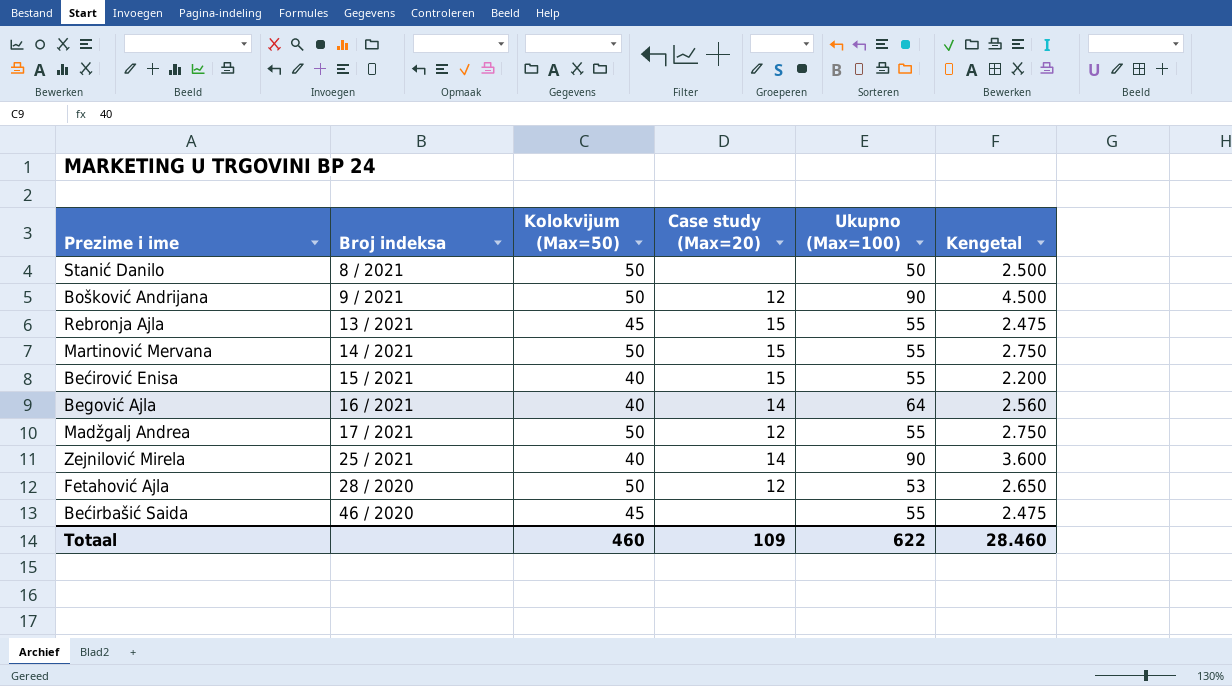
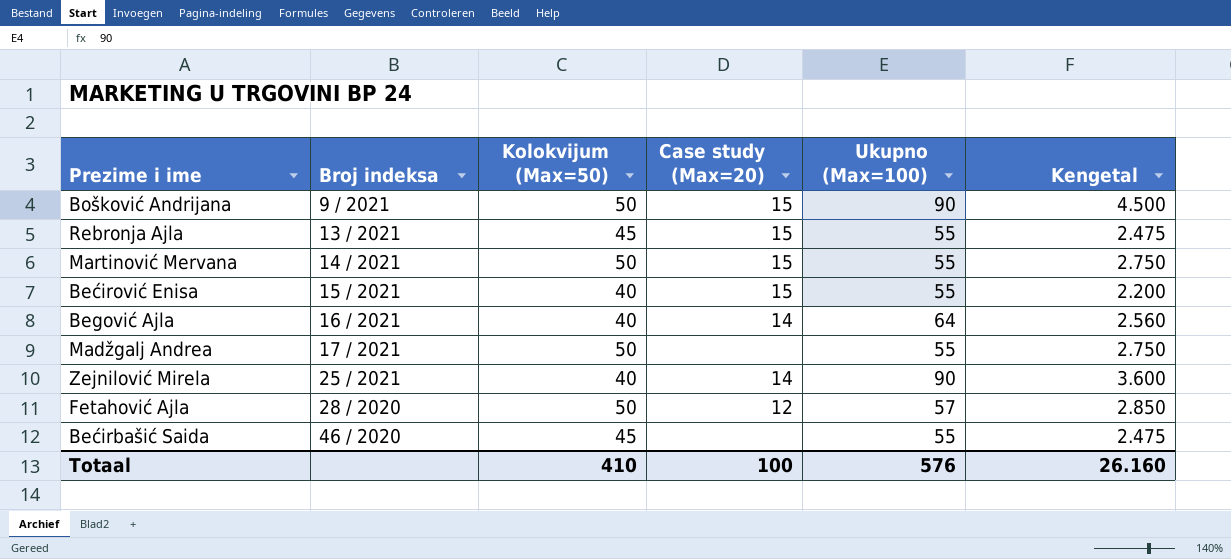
row Stanić Danilo: 8 / 2021 | 50 | none | 50 | 2.500 -> none
Bošković Andrijana | Case study (Max=20): 12 -> 15
Madžgalj Andrea | Case study (Max=20): 12 -> none
Fetahović Ajla | Ukupno (Max=100): 53 -> 57
Fetahović Ajla | Kengetal: 2.650 -> 2.850
Totaal | Kolokvijum (Max=50): 460 -> 410
Totaal | Case study (Max=20): 109 -> 100
Totaal | Ukupno (Max=100): 622 -> 576
Totaal | Kengetal: 28.460 -> 26.160

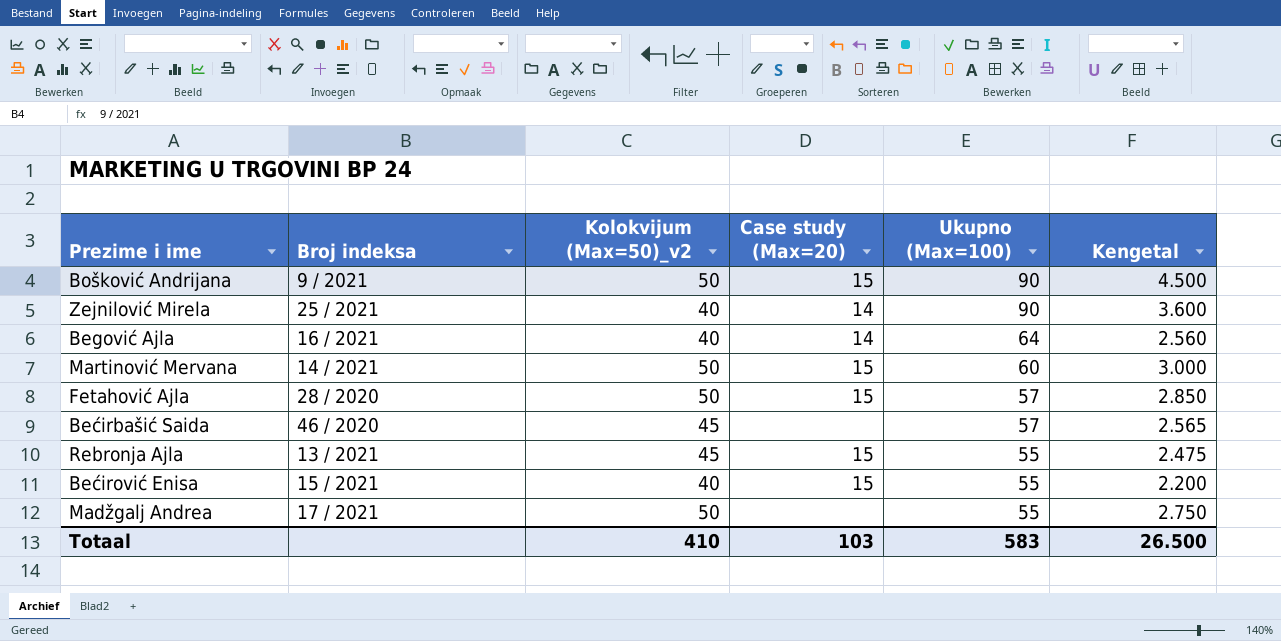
row order: Broj indeksa ascending -> Ukupno (Max=100) descending
column name: Kolokvijum (Max=50) -> Kolokvijum (Max=50)_v2
Martinović Mervana | Ukupno (Max=100): 55 -> 60
Martinović Mervana | Kengetal: 2.750 -> 3.000
Fetahović Ajla | Case study (Max=20): 12 -> 15
Bećirbašić Saida | Ukupno (Max=100): 55 -> 57
Bećirbašić Saida | Kengetal: 2.475 -> 2.565
Totaal | Case study (Max=20): 100 -> 103
Totaal | Ukupno (Max=100): 576 -> 583
Totaal | Kengetal: 26.160 -> 26.500

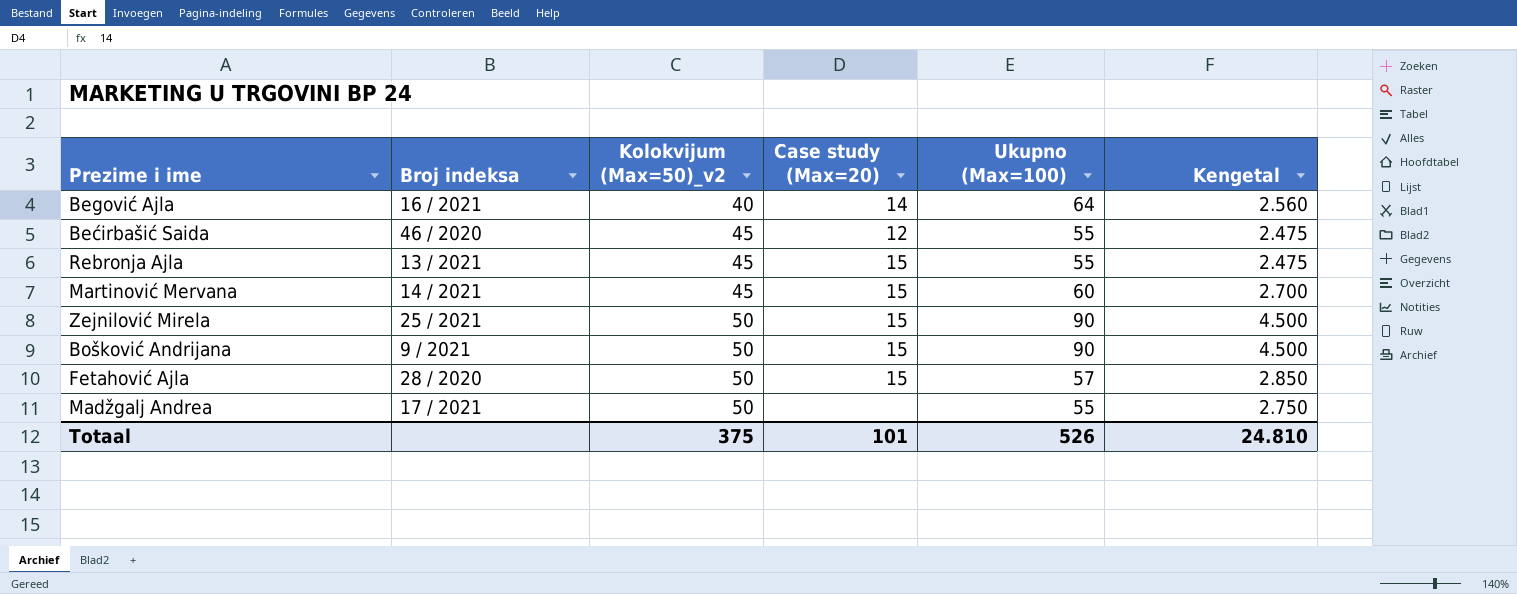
row order: Ukupno (Max=100) descending -> Kolokvijum (Max=50)_v2 ascending
row Bećirović Enisa: 15 / 2021 | 40 | 15 | 55 | 2.200 -> none
Bećirbašić Saida | Case study (Max=20): none -> 12
Bećirbašić Saida | Ukupno (Max=100): 57 -> 55
Bećirbašić Saida | Kengetal: 2.565 -> 2.475
Martinović Mervana | Kolokvijum (Max=50)_v2: 50 -> 45
Martinović Mervana | Kengetal: 3.000 -> 2.700
Zejnilović Mirela | Kolokvijum (Max=50)_v2: 40 -> 50
Zejnilović Mirela | Case study (Max=20): 14 -> 15
Zejnilović Mirela | Kengetal: 3.600 -> 4.500
Totaal | Kolokvijum (Max=50)_v2: 410 -> 375
Totaal | Case study (Max=20): 103 -> 101
Totaal | Ukupno (Max=100): 583 -> 526
Totaal | Kengetal: 26.500 -> 24.810

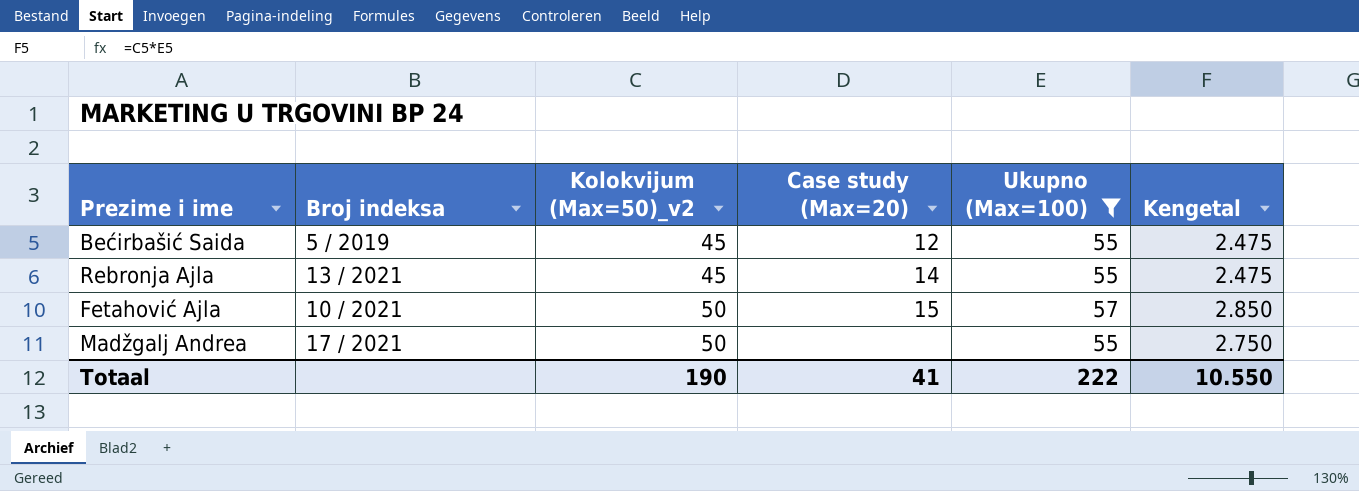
filter: none -> Ukupno (Max=100) <= 57
Bećirbašić Saida | Broj indeksa: 46 / 2020 -> 5 / 2019
Rebronja Ajla | Case study (Max=20): 15 -> 14
Fetahović Ajla | Broj indeksa: 28 / 2020 -> 10 / 2021
Totaal | Kolokvijum (Max=50)_v2: 375 -> 190
Totaal | Case study (Max=20): 101 -> 41
Totaal | Ukupno (Max=100): 526 -> 222
Totaal | Kengetal: 24.810 -> 10.550

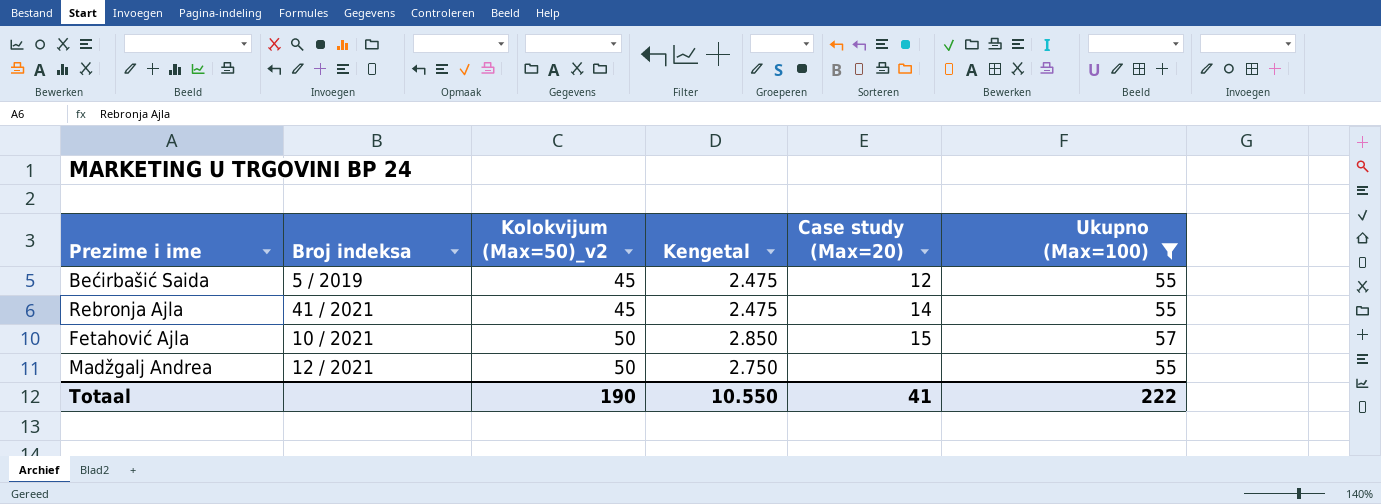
column Kengetal | position: 6 -> 4
Rebronja Ajla | Broj indeksa: 13 / 2021 -> 41 / 2021
Madžgalj Andrea | Broj indeksa: 17 / 2021 -> 12 / 2021

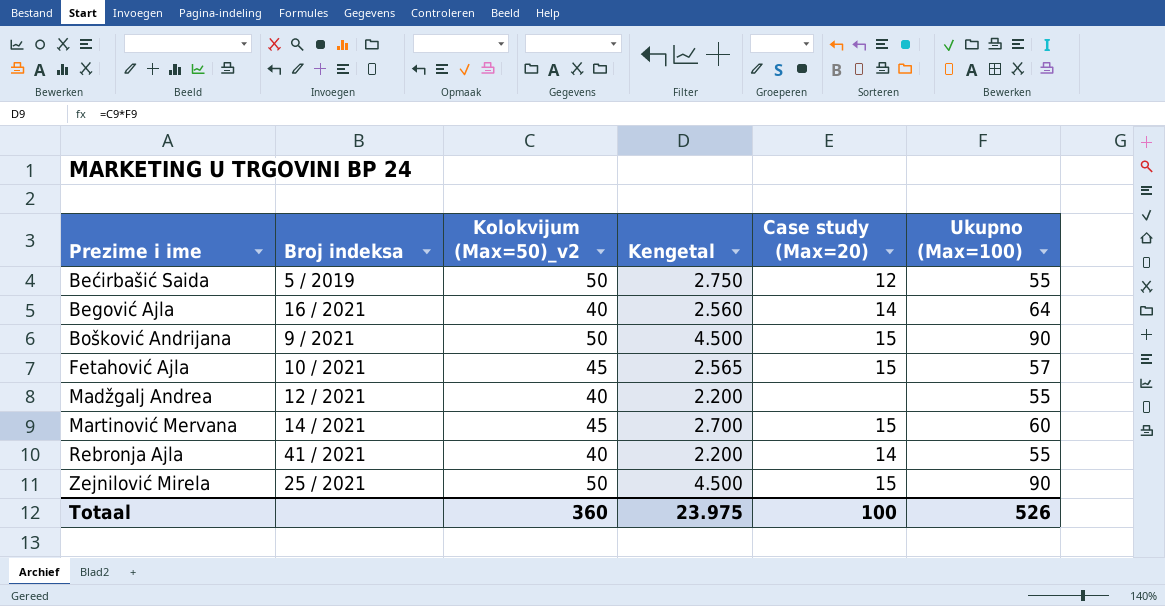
filter: Ukupno (Max=100) <= 57 -> none
row order: Kolokvijum (Max=50)_v2 ascending -> Prezime i ime ascending
Bećirbašić Saida | Kolokvijum (Max=50)_v2: 45 -> 50
Bećirbašić Saida | Kengetal: 2.475 -> 2.750
Fetahović Ajla | Kolokvijum (Max=50)_v2: 50 -> 45
Fetahović Ajla | Kengetal: 2.850 -> 2.565
Madžgalj Andrea | Kolokvijum (Max=50)_v2: 50 -> 40
Madžgalj Andrea | Kengetal: 2.750 -> 2.200
Rebronja Ajla | Kolokvijum (Max=50)_v2: 45 -> 40
Rebronja Ajla | Kengetal: 2.475 -> 2.200
Totaal | Kolokvijum (Max=50)_v2: 190 -> 360
Totaal | Kengetal: 10.550 -> 23.975
Totaal | Case study (Max=20): 41 -> 100
Totaal | Ukupno (Max=100): 222 -> 526

